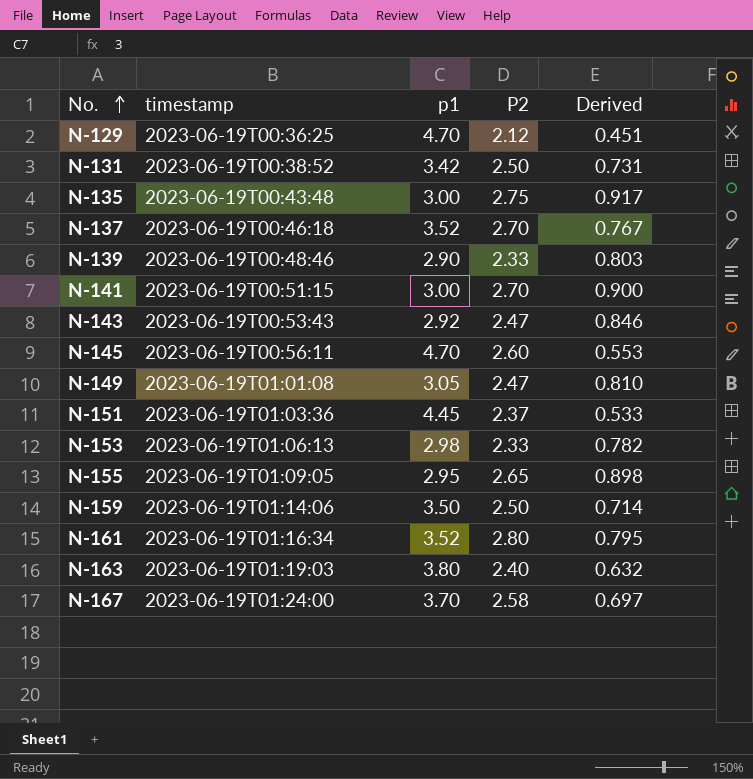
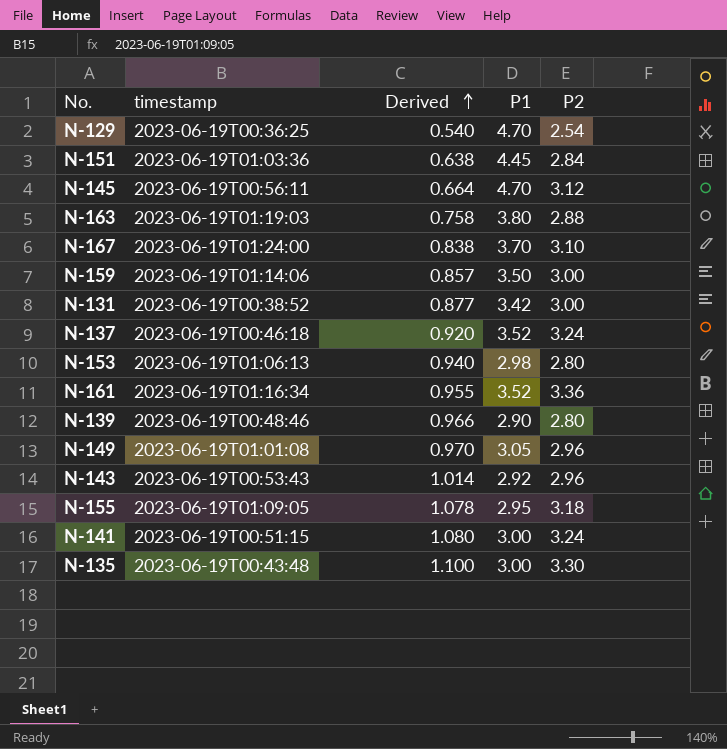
row order: No. ascending -> Derived ascending
column Derived | position: 5 -> 3
column name: p1 -> P1
N-129 | Derived: 0.451 -> 0.540
N-129 | P2: 2.12 -> 2.54
N-151 | Derived: 0.533 -> 0.638
N-151 | P2: 2.37 -> 2.84
N-145 | Derived: 0.553 -> 0.664
N-145 | P2: 2.60 -> 3.12
N-163 | Derived: 0.632 -> 0.758
N-163 | P2: 2.40 -> 2.88
N-167 | Derived: 0.697 -> 0.838
N-167 | P2: 2.58 -> 3.10
N-159 | Derived: 0.714 -> 0.857
N-159 | P2: 2.50 -> 3.00
N-131 | Derived: 0.731 -> 0.877
N-131 | P2: 2.50 -> 3.00
N-137 | Derived: 0.767 -> 0.920
N-137 | P2: 2.70 -> 3.24
N-153 | Derived: 0.782 -> 0.940
N-153 | P2: 2.33 -> 2.80
N-161 | Derived: 0.795 -> 0.955
N-161 | P2: 2.80 -> 3.36
N-139 | Derived: 0.803 -> 0.966
N-139 | P2: 2.33 -> 2.80
N-149 | Derived: 0.810 -> 0.970
N-149 | P2: 2.47 -> 2.96
N-143 | Derived: 0.846 -> 1.014
N-143 | P2: 2.47 -> 2.96
N-155 | Derived: 0.898 -> 1.078
N-155 | P2: 2.65 -> 3.18
N-141 | Derived: 0.900 -> 1.080
N-141 | P2: 2.70 -> 3.24
N-135 | Derived: 0.917 -> 1.100
N-135 | P2: 2.75 -> 3.30

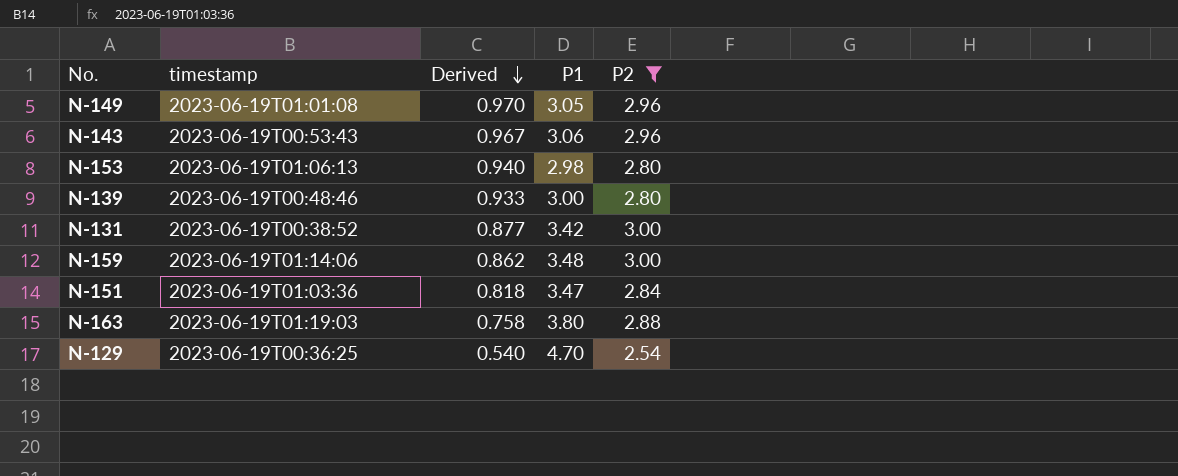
filter: none -> P2 <= 3.00
row order: Derived ascending -> Derived descending
N-143 | Derived: 1.014 -> 0.967
N-143 | P1: 2.92 -> 3.06
N-139 | Derived: 0.966 -> 0.933
N-139 | P1: 2.90 -> 3.00
N-159 | Derived: 0.857 -> 0.862
N-159 | P1: 3.50 -> 3.48
N-151 | Derived: 0.638 -> 0.818
N-151 | P1: 4.45 -> 3.47

